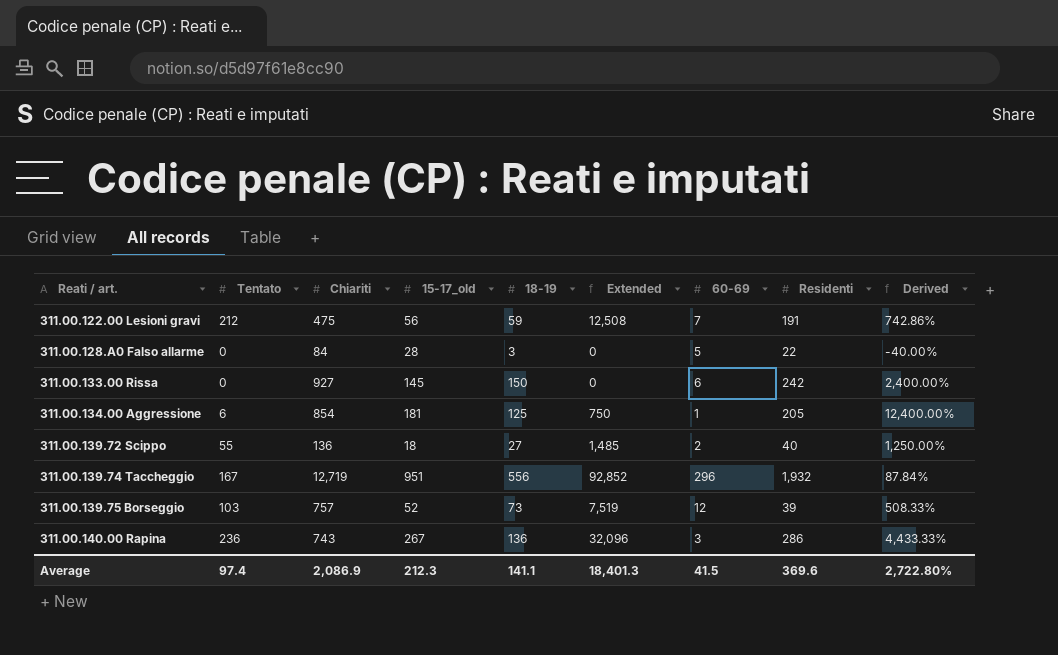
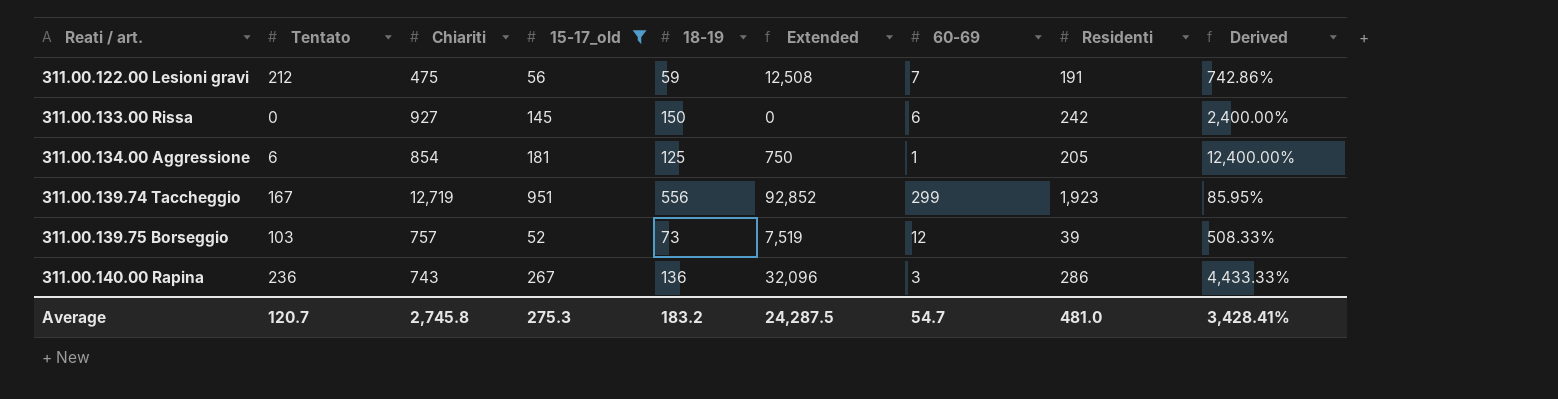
filter: none -> 15-17_old >= 52
311.00.139.74 Taccheggio | 60-69: 296 -> 299
311.00.139.74 Taccheggio | Residenti: 1,932 -> 1,923
311.00.139.74 Taccheggio | Derived: 87.84% -> 85.95%
Average | Tentato: 97.4 -> 120.7
Average | Chiariti: 2,086.9 -> 2,745.8
Average | 15-17_old: 212.3 -> 275.3
Average | 18-19: 141.1 -> 183.2
Average | Extended: 18,401.3 -> 24,287.5
Average | 60-69: 41.5 -> 54.7
Average | Residenti: 369.6 -> 481.0
Average | Derived: 2,722.80% -> 3,428.41%

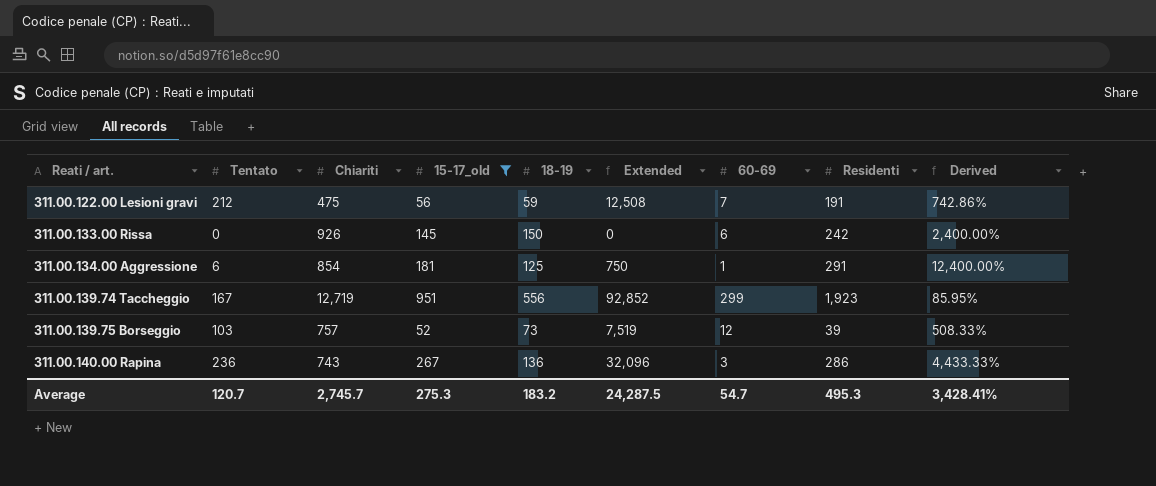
311.00.133.00 Rissa | Chiariti: 927 -> 926
311.00.134.00 Aggressione | Residenti: 205 -> 291
Average | Chiariti: 2,745.8 -> 2,745.7
Average | Residenti: 481.0 -> 495.3

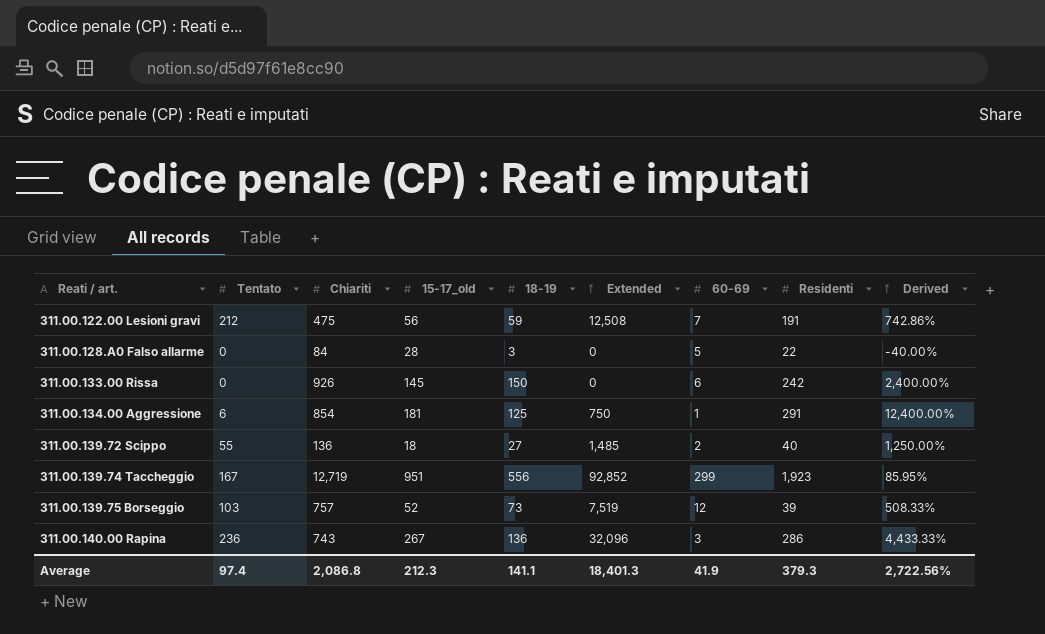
filter: 15-17_old >= 52 -> none
Average | Tentato: 120.7 -> 97.4
Average | Chiariti: 2,745.7 -> 2,086.8
Average | 15-17_old: 275.3 -> 212.3
Average | 18-19: 183.2 -> 141.1
Average | Extended: 24,287.5 -> 18,401.3
Average | 60-69: 54.7 -> 41.9
Average | Residenti: 495.3 -> 379.3
Average | Derived: 3,428.41% -> 2,722.56%

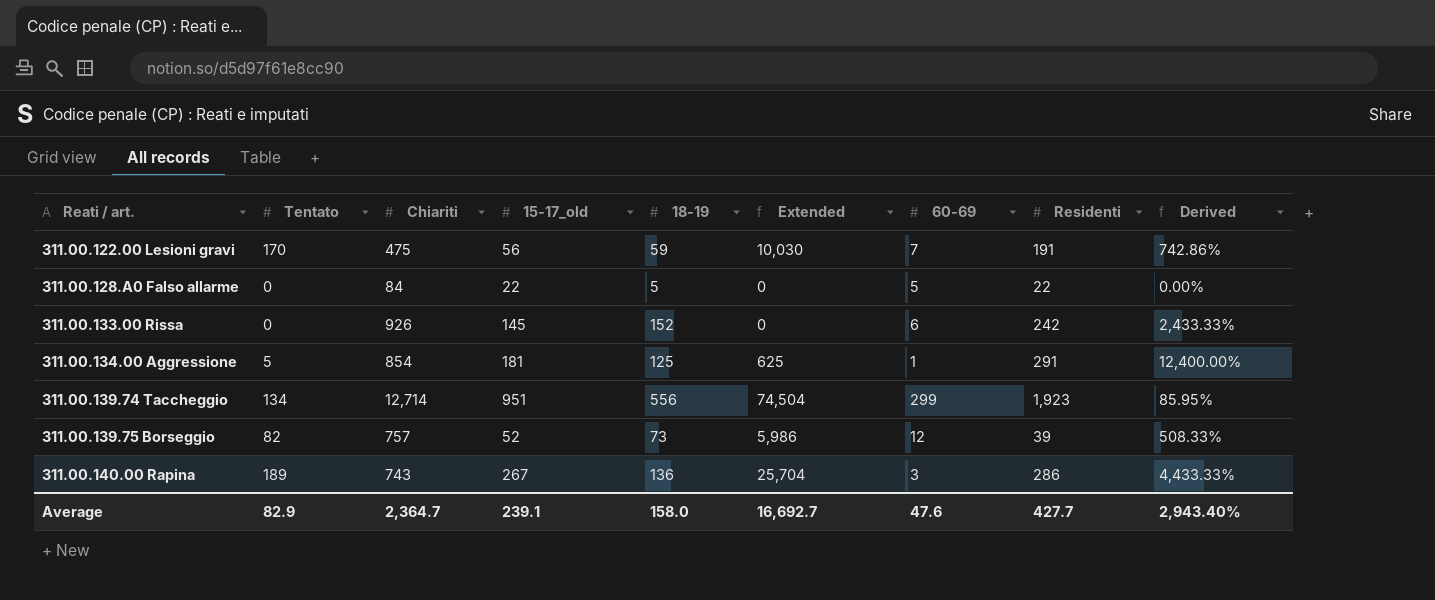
row 311.00.139.72 Scippo: 55 | 136 | 18 | 27 | 1,485 | 2 | 40 | 1,250.00% -> none
311.00.122.00 Lesioni gravi | Tentato: 212 -> 170
311.00.122.00 Lesioni gravi | Extended: 12,508 -> 10,030
311.00.128.A0 Falso allarme | 15-17_old: 28 -> 22
311.00.128.A0 Falso allarme | 18-19: 3 -> 5
311.00.128.A0 Falso allarme | Derived: -40.00% -> 0.00%
311.00.133.00 Rissa | 18-19: 150 -> 152
311.00.133.00 Rissa | Derived: 2,400.00% -> 2,433.33%
311.00.134.00 Aggressione | Tentato: 6 -> 5
311.00.134.00 Aggressione | Extended: 750 -> 625
311.00.139.74 Taccheggio | Tentato: 167 -> 134
311.00.139.74 Taccheggio | Chiariti: 12,719 -> 12,714
311.00.139.74 Taccheggio | Extended: 92,852 -> 74,504
311.00.139.75 Borseggio | Tentato: 103 -> 82
311.00.139.75 Borseggio | Extended: 7,519 -> 5,986
311.00.140.00 Rapina | Tentato: 236 -> 189
311.00.140.00 Rapina | Extended: 32,096 -> 25,704
Average | Tentato: 97.4 -> 82.9
Average | Chiariti: 2,086.8 -> 2,364.7
Average | 15-17_old: 212.3 -> 239.1
Average | 18-19: 141.1 -> 158.0
Average | Extended: 18,401.3 -> 16,692.7
Average | 60-69: 41.9 -> 47.6
Average | Residenti: 379.3 -> 427.7
Average | Derived: 2,722.56% -> 2,943.40%

